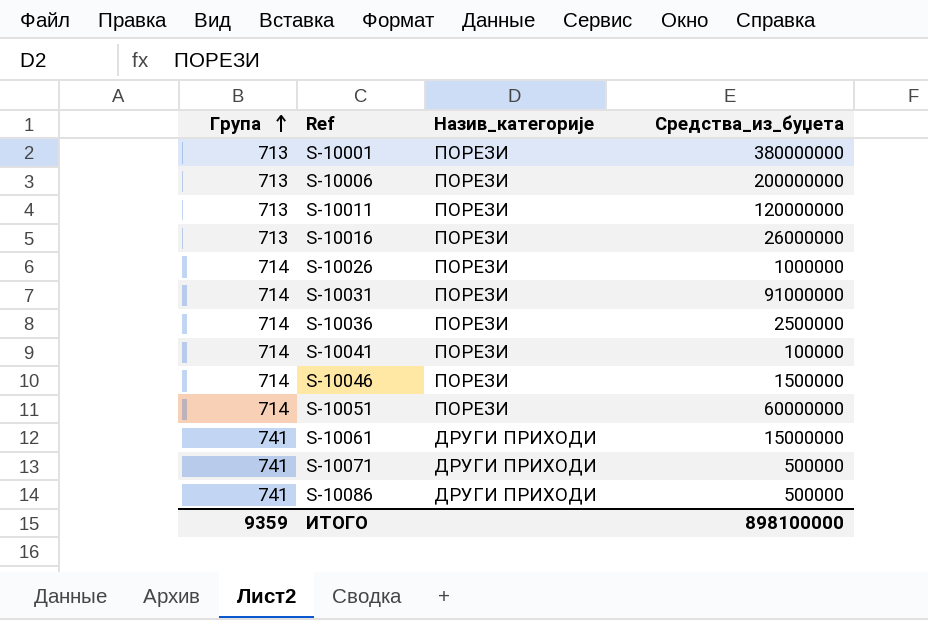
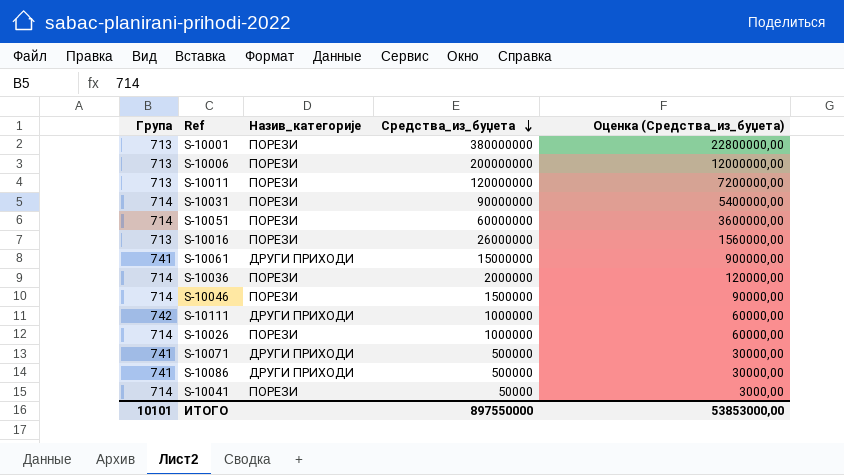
row order: Група ascending -> Средства_из_буџета descending
column Оценка (Средства_из_буџета) | formula: none -> [Средства_из_буџета] * 0,06
S-10031 | Средства_из_буџета: 91000000 -> 90000000
S-10036 | Средства_из_буџета: 2500000 -> 2000000
row S-10111: none -> 742 | ДРУГИ ПРИХОДИ | 1000000 | 60000,00
S-10041 | Средства_из_буџета: 100000 -> 50000
ИТОГО | Група: 9359 -> 10101
ИТОГО | Средства_из_буџета: 898100000 -> 897550000

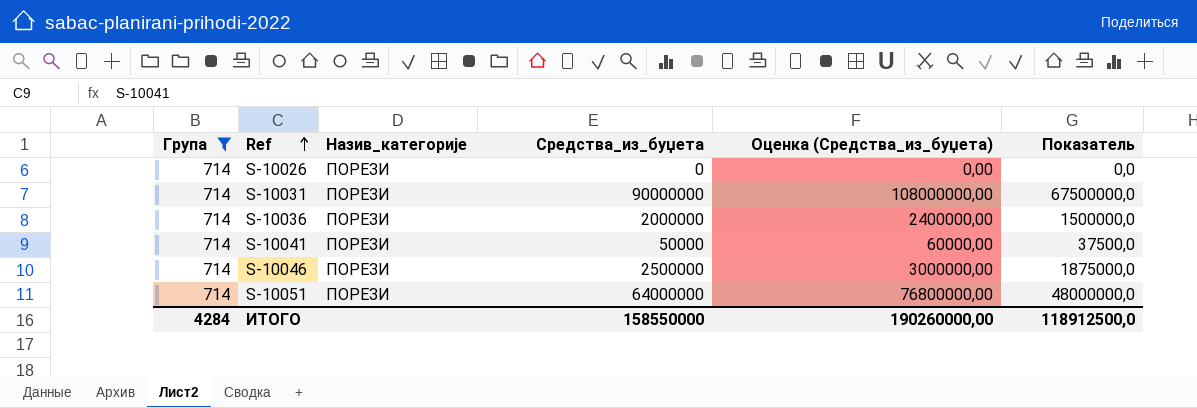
filter: none -> Група = 714
row order: Средства_из_буџета descending -> Ref ascending
column Оценка (Средства_из_буџета) | formula: [Средства_из_буџета] * 0,06 -> [Средства_из_буџета] * 1,2
column Показатель | formula: none -> [Средства_из_буџета] * 0,75
S-10026 | Средства_из_буџета: 1000000 -> 0
S-10046 | Средства_из_буџета: 1500000 -> 2500000
S-10051 | Средства_из_буџета: 60000000 -> 64000000
ИТОГО | Група: 10101 -> 4284
ИТОГО | Средства_из_буџета: 897550000 -> 158550000
ИТОГО | Оценка (Средства_из_буџета): 53853000,00 -> 190260000,00

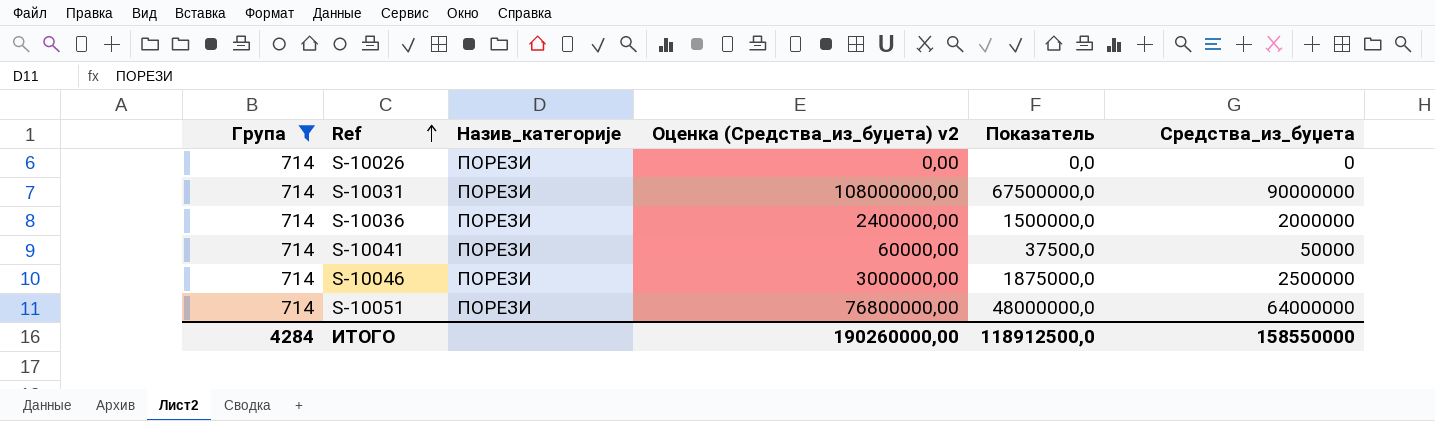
column name: Оценка (Средства_из_буџета) -> Оценка (Средства_из_буџета) v2
column Средства_из_буџета | position: 4 -> 6

